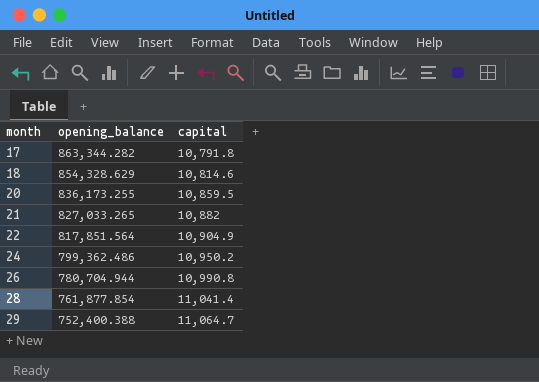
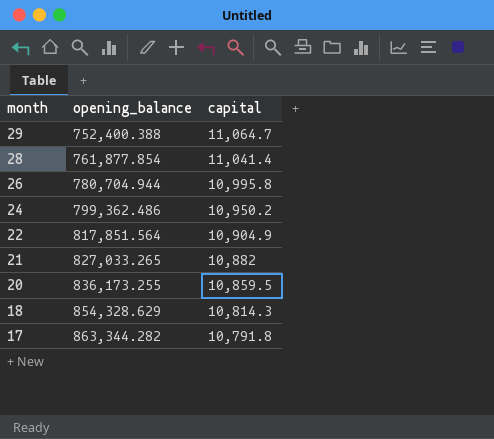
row order: month ascending -> month descending
26 | capital: 10,990.8 -> 10,995.8
18 | capital: 10,814.6 -> 10,814.3

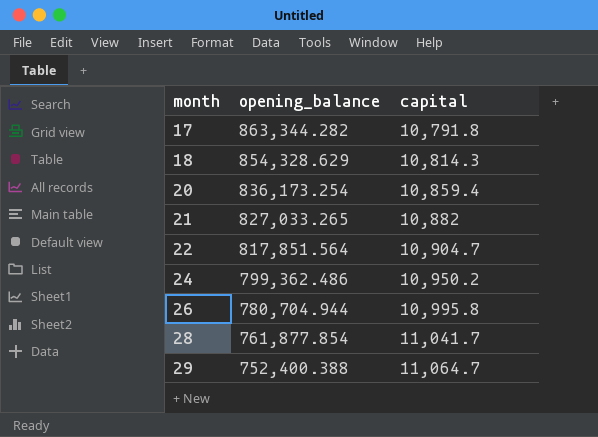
row order: month descending -> month ascending
20 | opening_balance: 836,173.255 -> 836,173.254
20 | capital: 10,859.5 -> 10,859.4
22 | capital: 10,904.9 -> 10,904.7
28 | capital: 11,041.4 -> 11,041.7

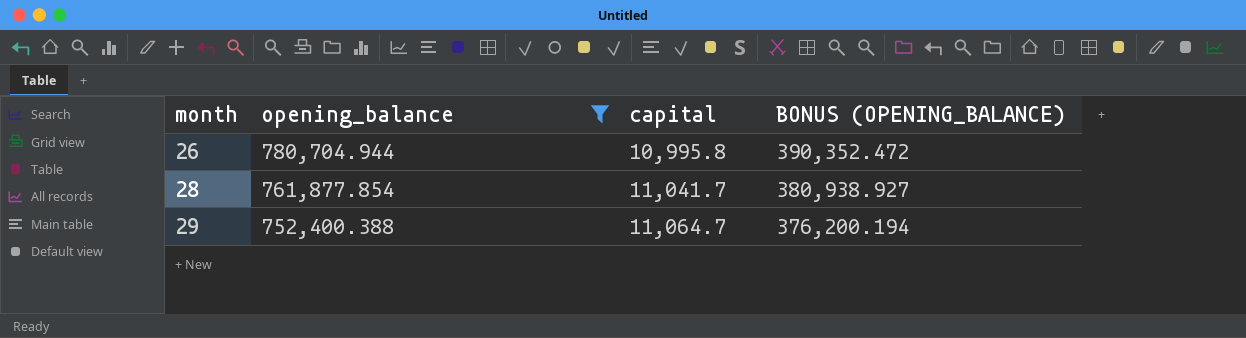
filter: none -> opening_balance <= 780,704.944
column BONUS (OPENING_BALANCE) | formula: none -> [opening_balance] * 0.5

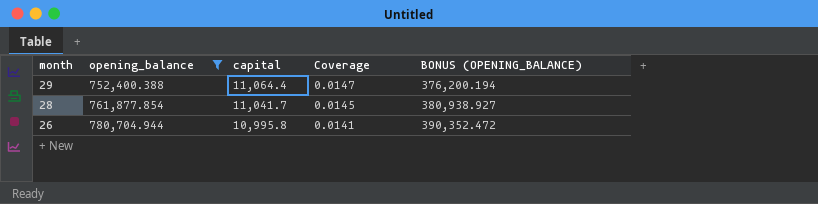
row order: month ascending -> month descending
column Coverage | formula: none -> [capital] / [opening_balance]
29 | capital: 11,064.7 -> 11,064.4

